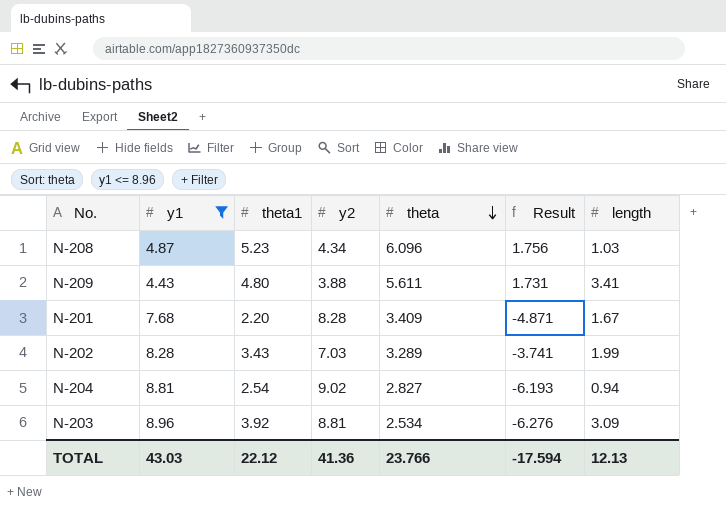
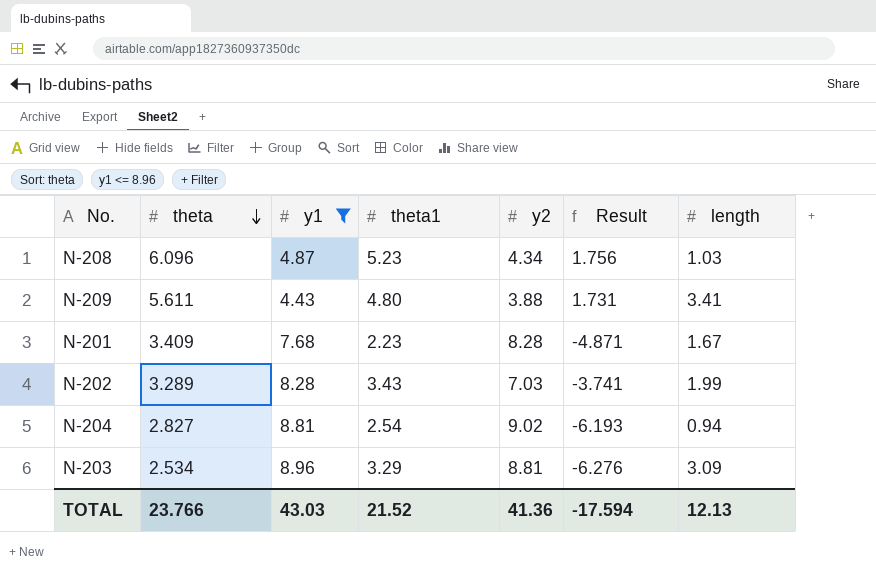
column theta | position: 5 -> 2
N-201 | theta1: 2.20 -> 2.23
N-203 | theta1: 3.92 -> 3.29
TOTAL | theta1: 22.12 -> 21.52

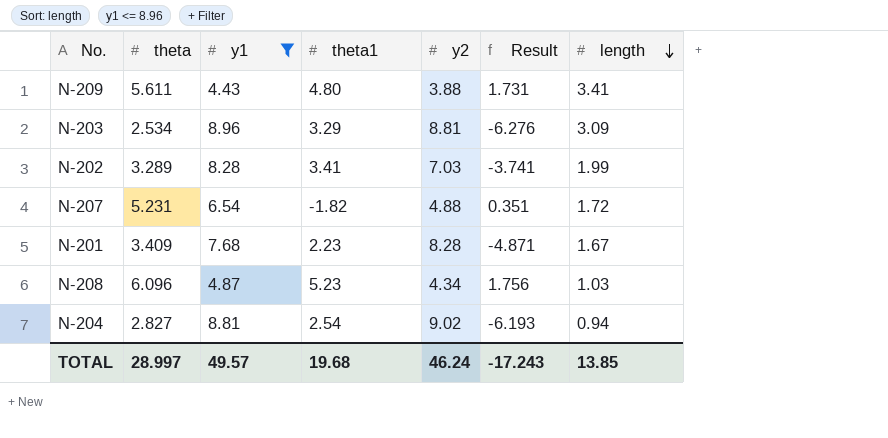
row order: theta descending -> length descending
N-202 | theta1: 3.43 -> 3.41
row N-207: none -> 5.231 | 6.54 | -1.82 | 4.88 | 0.351 | 1.72
TOTAL | theta: 23.766 -> 28.997
TOTAL | y1: 43.03 -> 49.57
TOTAL | theta1: 21.52 -> 19.68
TOTAL | y2: 41.36 -> 46.24
TOTAL | Result: -17.594 -> -17.243
TOTAL | length: 12.13 -> 13.85

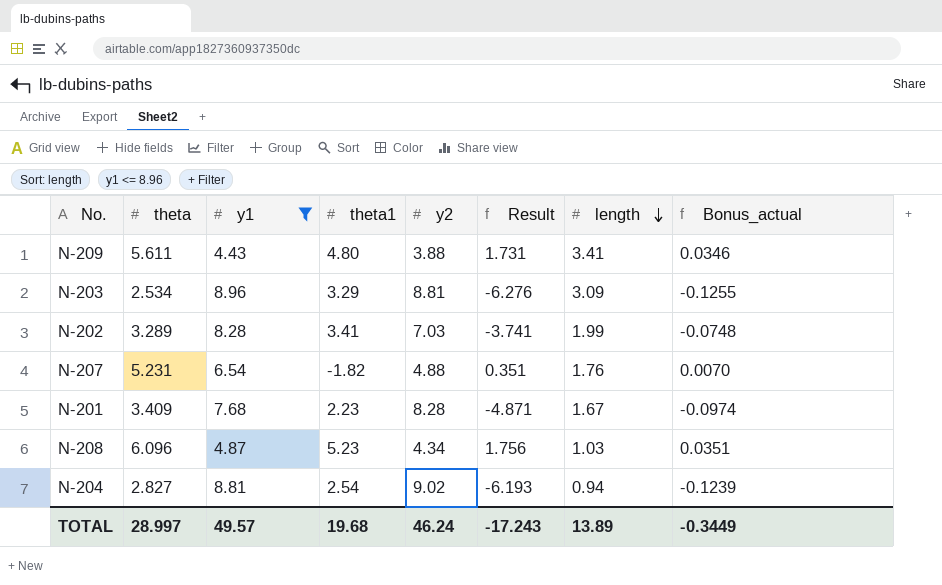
column Bonus_actual | formula: none -> [Result] * 0.02
N-207 | length: 1.72 -> 1.76
TOTAL | length: 13.85 -> 13.89

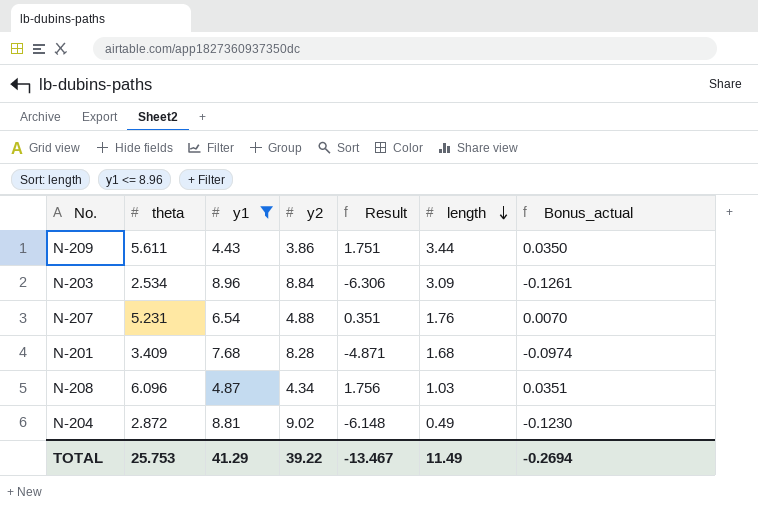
column theta1 | position: 4 -> none
row N-202: 3.289 | 8.28 | 3.41 | 7.03 | -3.741 | 1.99 | -0.0748 -> none
N-209 | y2: 3.88 -> 3.86
N-209 | Result: 1.731 -> 1.751
N-209 | length: 3.41 -> 3.44
N-209 | Bonus_actual: 0.0346 -> 0.0350
N-203 | y2: 8.81 -> 8.84
N-203 | Result: -6.276 -> -6.306
N-203 | Bonus_actual: -0.1255 -> -0.1261
N-201 | length: 1.67 -> 1.68
N-204 | theta: 2.827 -> 2.872
N-204 | Result: -6.193 -> -6.148
N-204 | length: 0.94 -> 0.49
N-204 | Bonus_actual: -0.1239 -> -0.1230
TOTAL | theta: 28.997 -> 25.753
TOTAL | y1: 49.57 -> 41.29
TOTAL | y2: 46.24 -> 39.22
TOTAL | Result: -17.243 -> -13.467
TOTAL | length: 13.89 -> 11.49
TOTAL | Bonus_actual: -0.3449 -> -0.2694

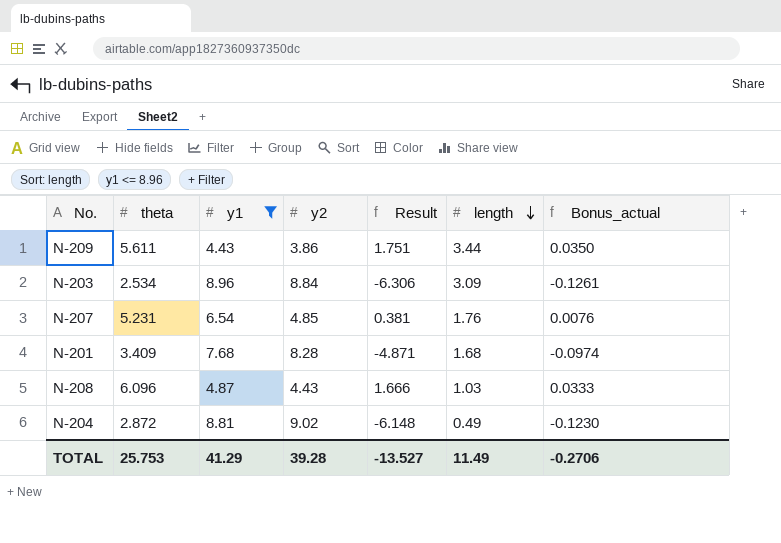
N-207 | y2: 4.88 -> 4.85
N-207 | Result: 0.351 -> 0.381
N-207 | Bonus_actual: 0.0070 -> 0.0076
N-208 | y2: 4.34 -> 4.43
N-208 | Result: 1.756 -> 1.666
N-208 | Bonus_actual: 0.0351 -> 0.0333
TOTAL | y2: 39.22 -> 39.28
TOTAL | Result: -13.467 -> -13.527
TOTAL | Bonus_actual: -0.2694 -> -0.2706

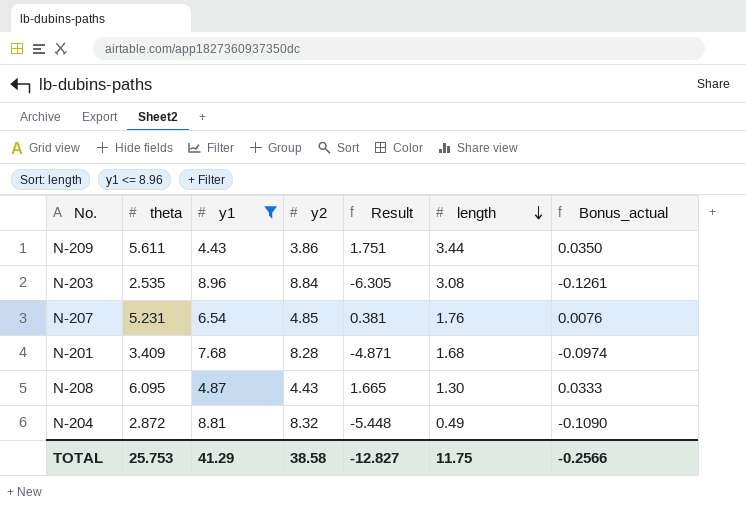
N-203 | theta: 2.534 -> 2.535
N-203 | Result: -6.306 -> -6.305
N-203 | length: 3.09 -> 3.08
N-208 | theta: 6.096 -> 6.095
N-208 | Result: 1.666 -> 1.665
N-208 | length: 1.03 -> 1.30
N-204 | y2: 9.02 -> 8.32
N-204 | Result: -6.148 -> -5.448
N-204 | Bonus_actual: -0.1230 -> -0.1090
TOTAL | y2: 39.28 -> 38.58
TOTAL | Result: -13.527 -> -12.827
TOTAL | length: 11.49 -> 11.75
TOTAL | Bonus_actual: -0.2706 -> -0.2566

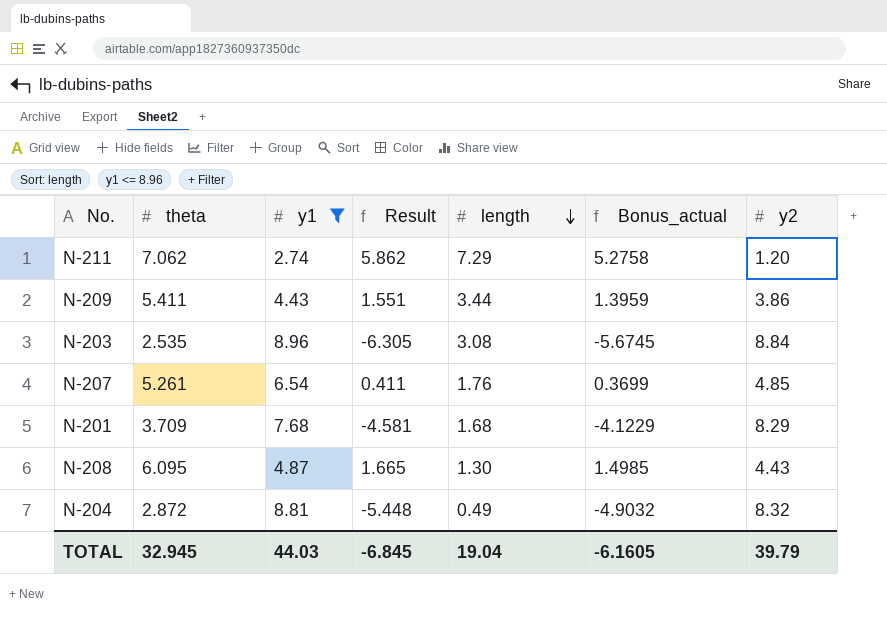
column Bonus_actual | formula: [Result] * 0.02 -> [Result] * 0.9
column y2 | position: 4 -> 7
row N-211: none -> 7.062 | 2.74 | 5.862 | 7.29 | 5.2758 | 1.20
N-209 | theta: 5.611 -> 5.411
N-209 | Result: 1.751 -> 1.551
N-207 | theta: 5.231 -> 5.261
N-207 | Result: 0.381 -> 0.411
N-201 | theta: 3.409 -> 3.709
N-201 | Result: -4.871 -> -4.581
N-201 | y2: 8.28 -> 8.29
TOTAL | theta: 25.753 -> 32.945
TOTAL | y1: 41.29 -> 44.03
TOTAL | Result: -12.827 -> -6.845
TOTAL | length: 11.75 -> 19.04
TOTAL | Bonus_actual: -0.2566 -> -6.1605
TOTAL | y2: 38.58 -> 39.79

